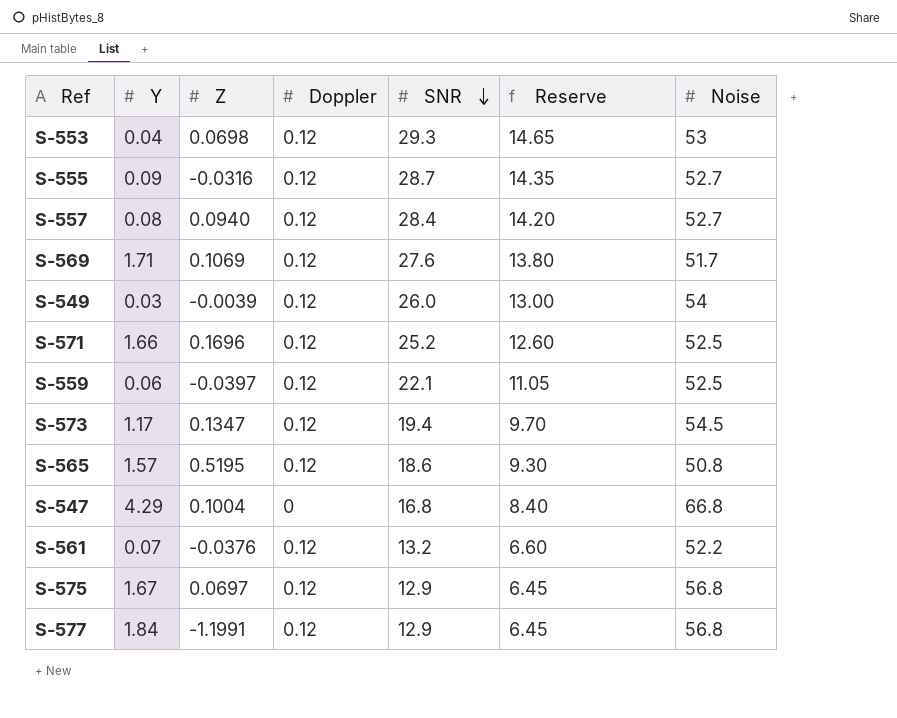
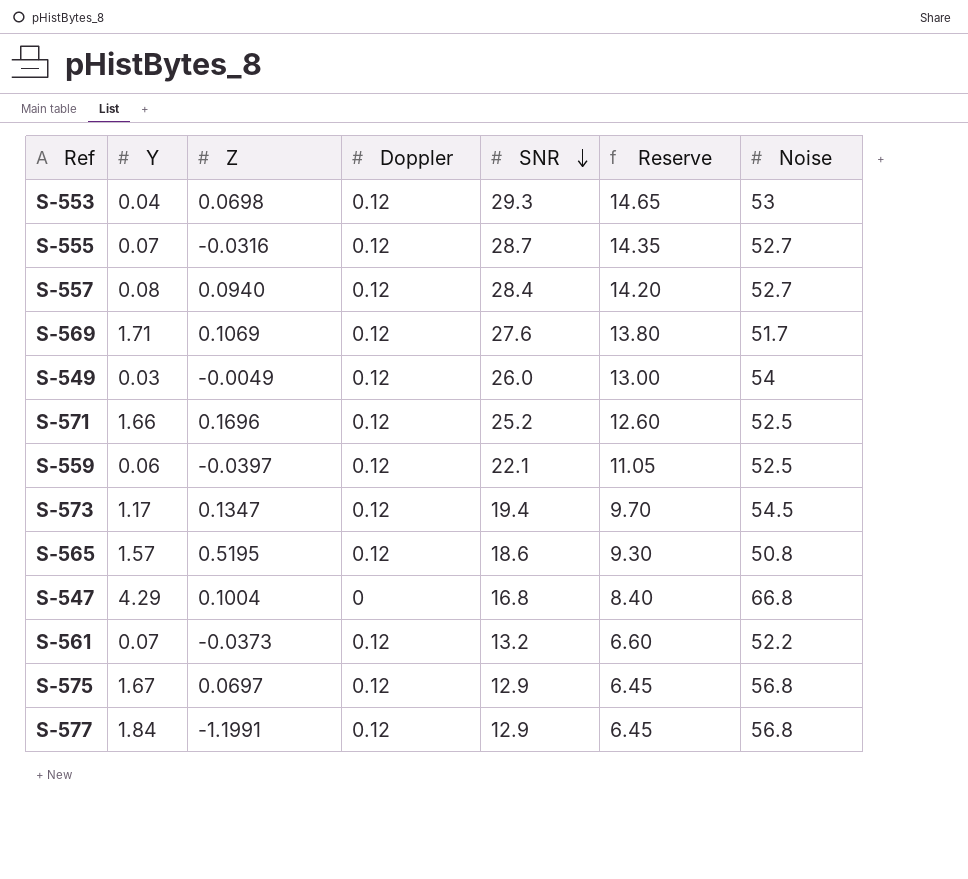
S-555 | Y: 0.09 -> 0.07
S-549 | Z: -0.0039 -> -0.0049
S-561 | Z: -0.0376 -> -0.0373

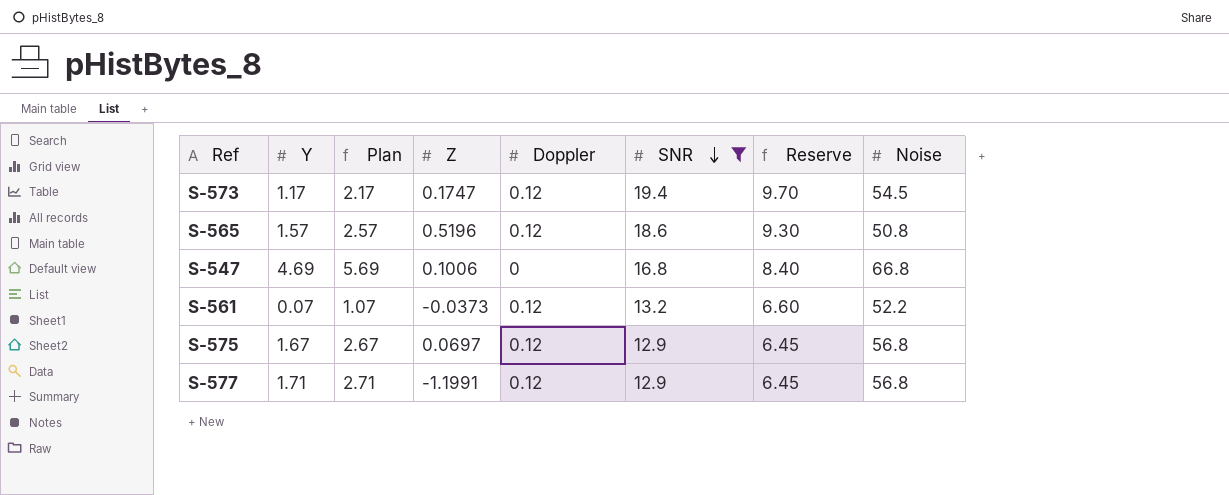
filter: none -> SNR <= 19.4
column Plan | formula: none -> [Y] + 1
S-573 | Z: 0.1347 -> 0.1747
S-565 | Z: 0.5195 -> 0.5196
S-547 | Y: 4.29 -> 4.69
S-547 | Z: 0.1004 -> 0.1006
S-577 | Y: 1.84 -> 1.71

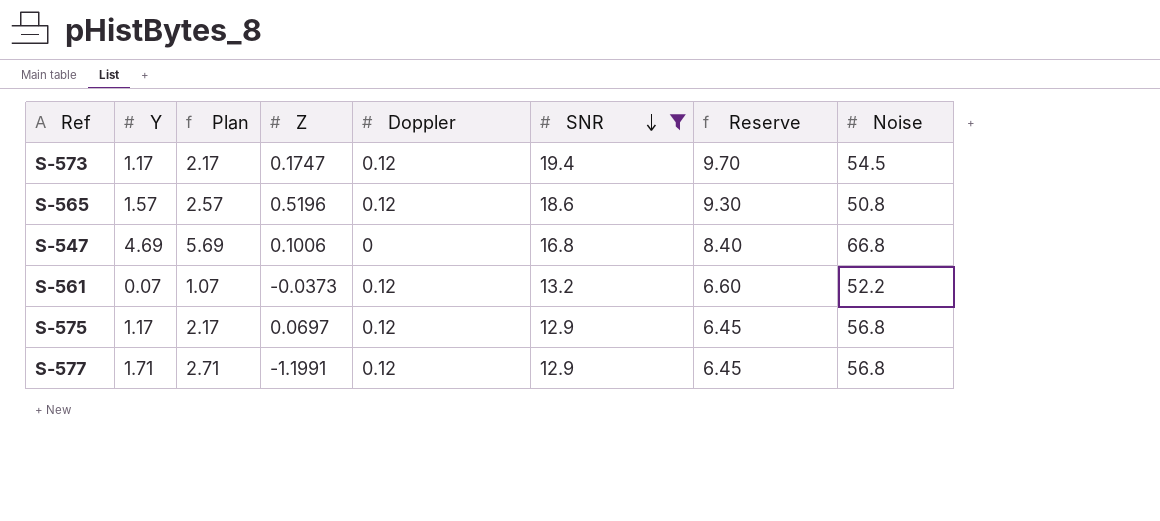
S-575 | Y: 1.67 -> 1.17
S-575 | Plan: 2.67 -> 2.17

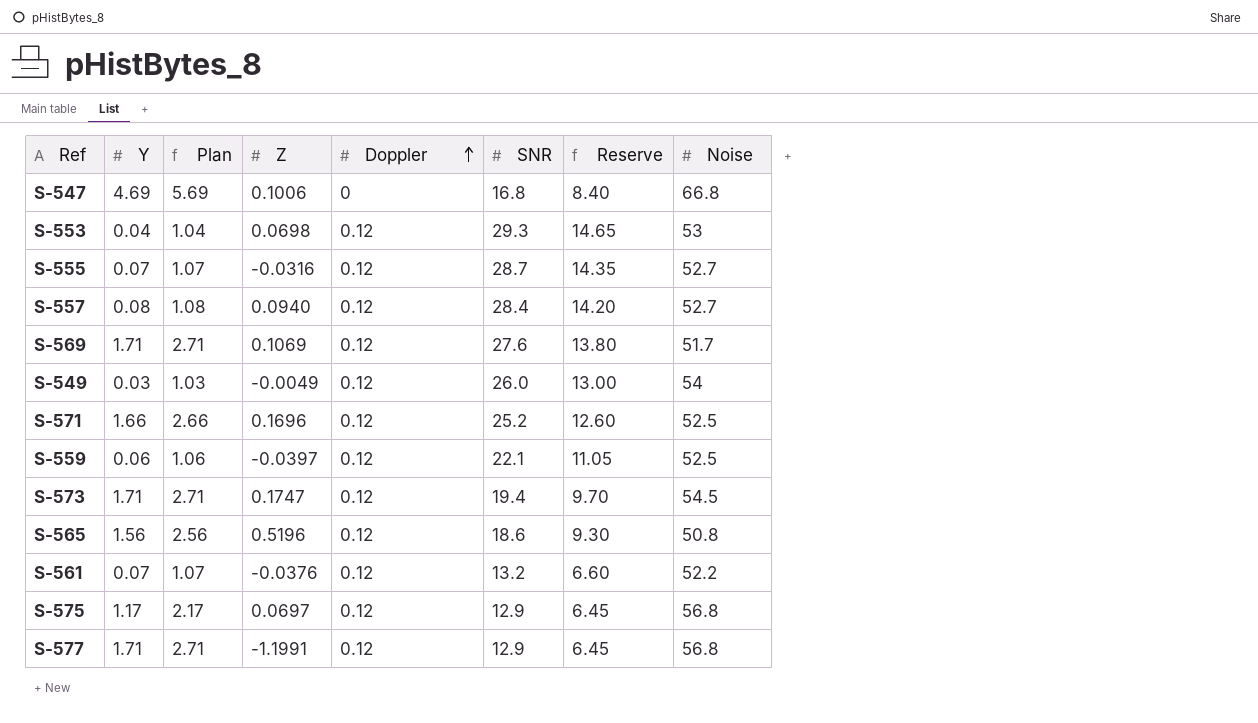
filter: SNR <= 19.4 -> none
row order: SNR descending -> Doppler ascending
S-573 | Y: 1.17 -> 1.71
S-573 | Plan: 2.17 -> 2.71
S-565 | Y: 1.57 -> 1.56
S-565 | Plan: 2.57 -> 2.56
S-561 | Z: -0.0373 -> -0.0376

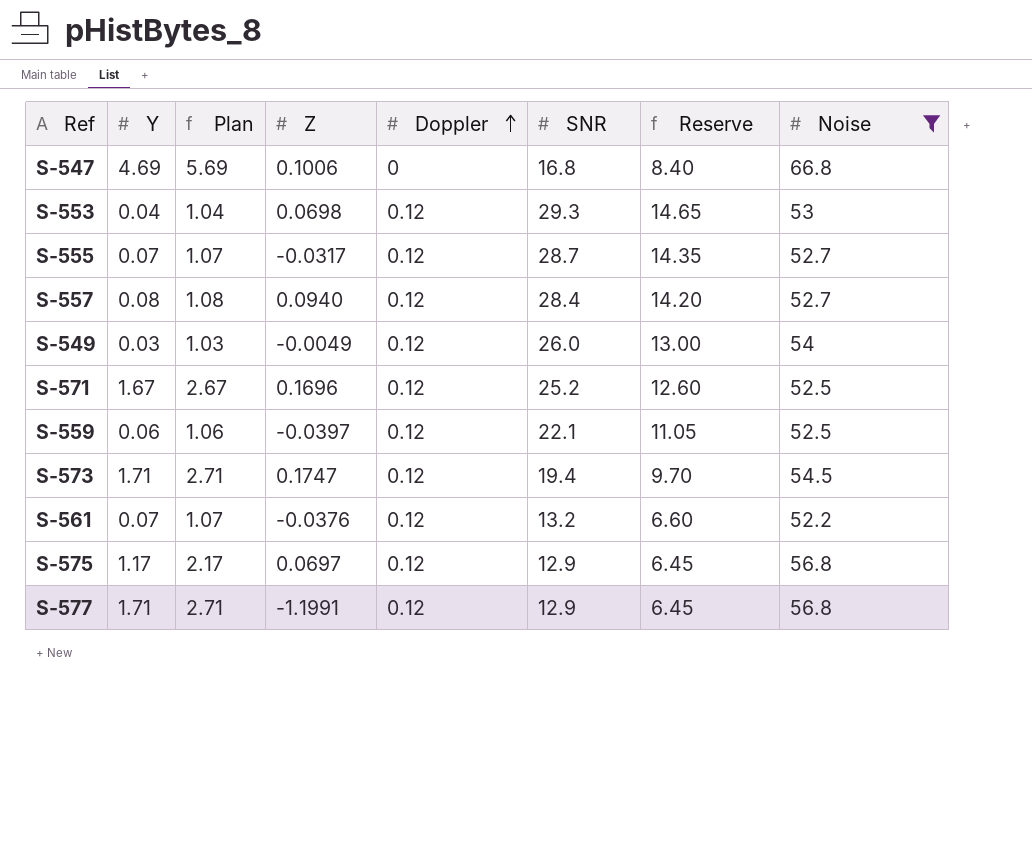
filter: none -> Noise >= 52.2
S-555 | Z: -0.0316 -> -0.0317
S-571 | Y: 1.66 -> 1.67
S-571 | Plan: 2.66 -> 2.67

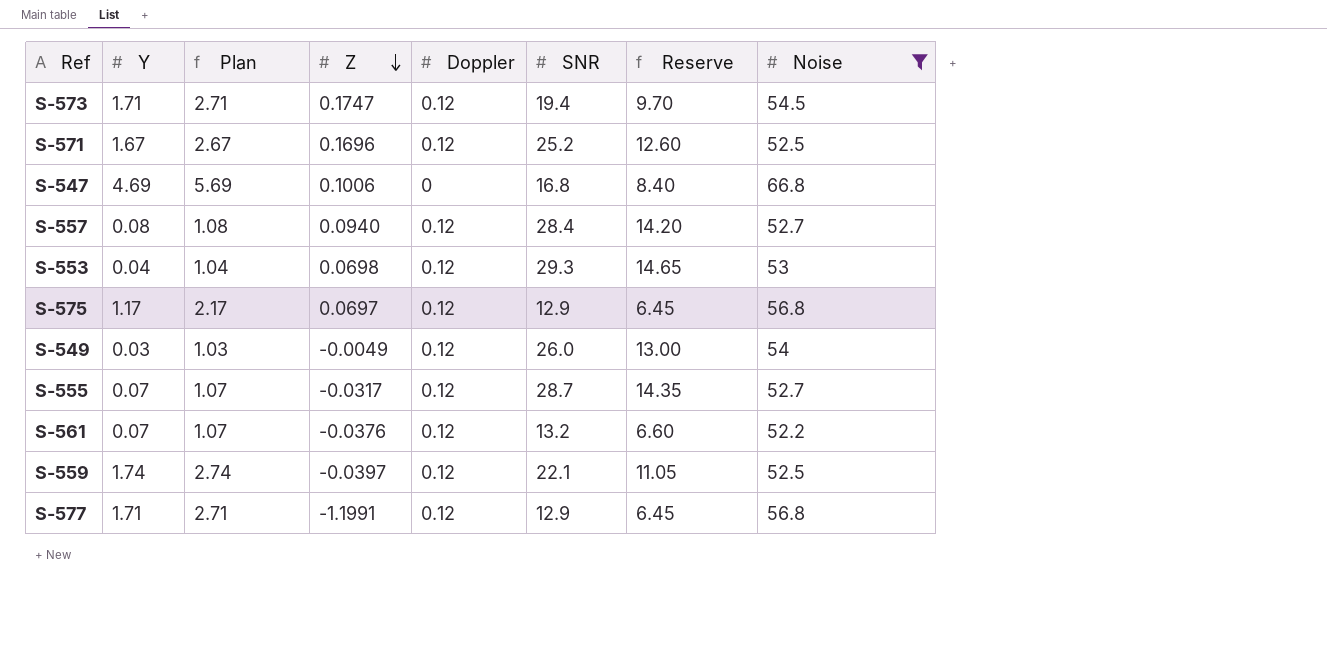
row order: Doppler ascending -> Z descending
S-559 | Y: 0.06 -> 1.74
S-559 | Plan: 1.06 -> 2.74

